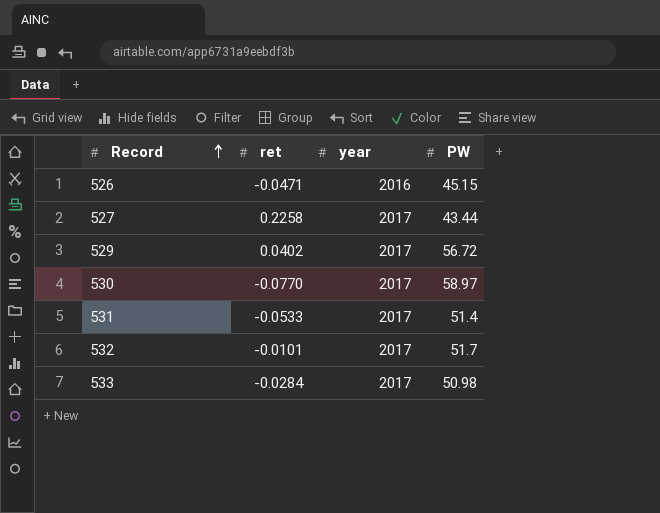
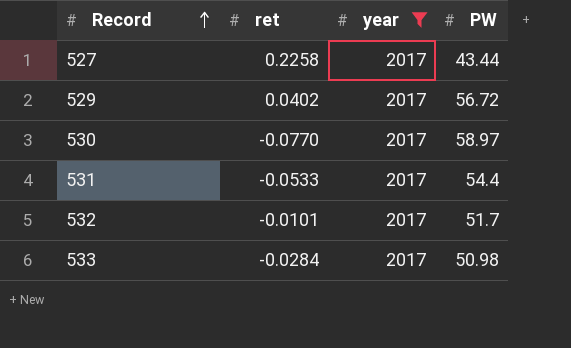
filter: none -> year = 2017
531 | PW: 51.4 -> 54.4

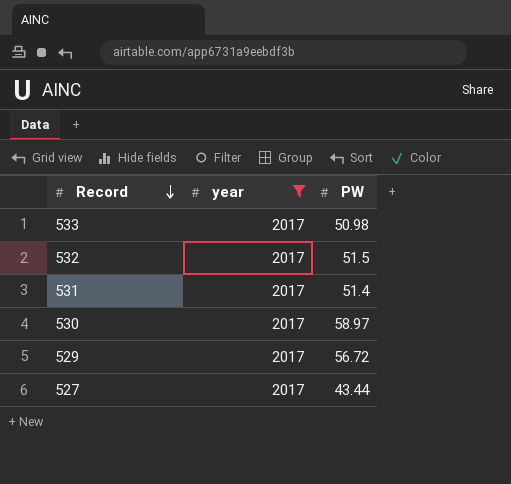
row order: Record ascending -> Record descending
column ret | position: 2 -> none
532 | PW: 51.7 -> 51.5
531 | PW: 54.4 -> 51.4

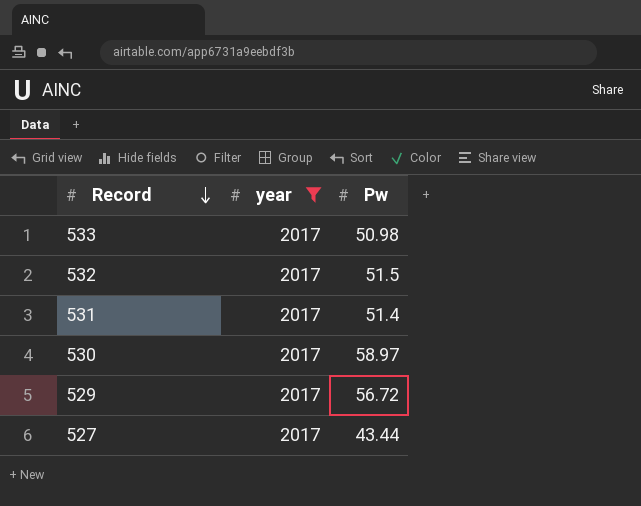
column name: PW -> Pw

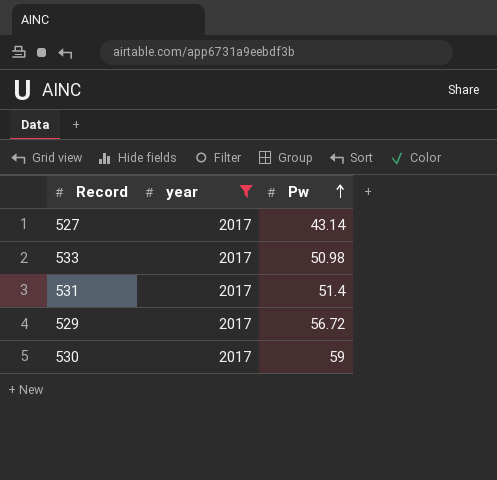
row order: Record descending -> Pw ascending
row 532: 2017 | 51.5 -> none
527 | Pw: 43.44 -> 43.14
530 | Pw: 58.97 -> 59

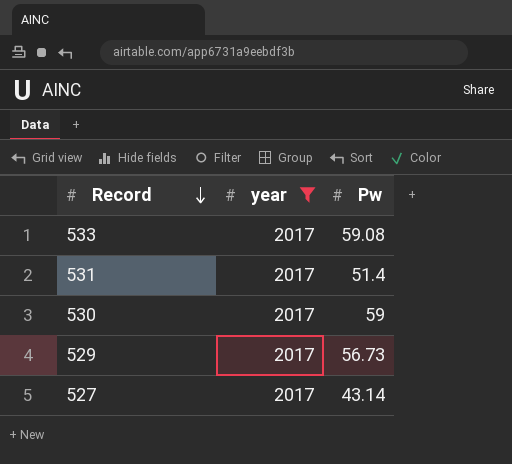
row order: Pw ascending -> Record descending
533 | Pw: 50.98 -> 59.08
529 | Pw: 56.72 -> 56.73

